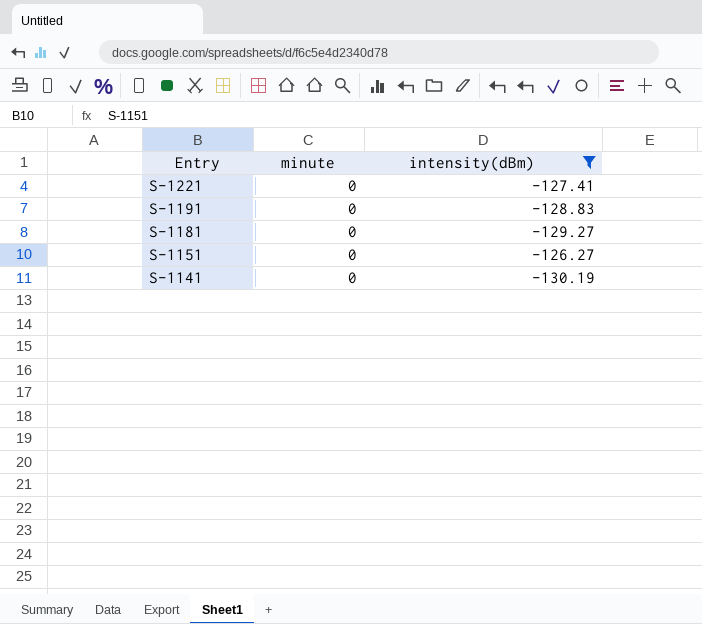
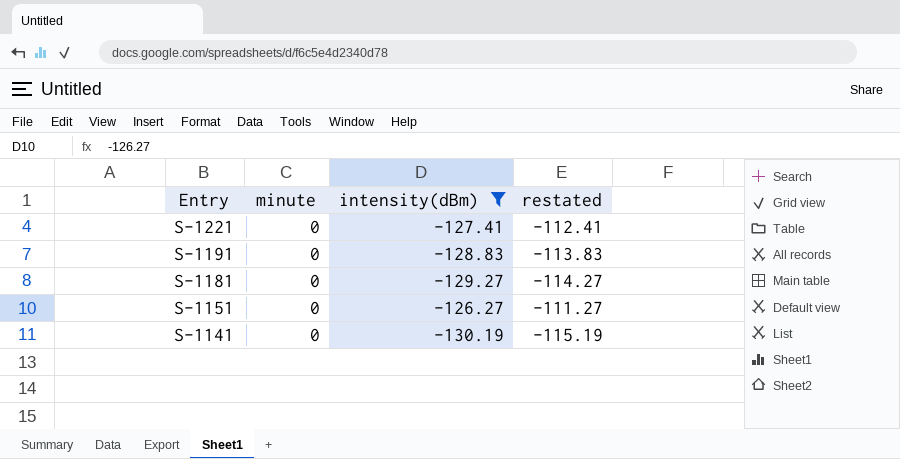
column restated | formula: none -> [intensity(dBm)] + 15

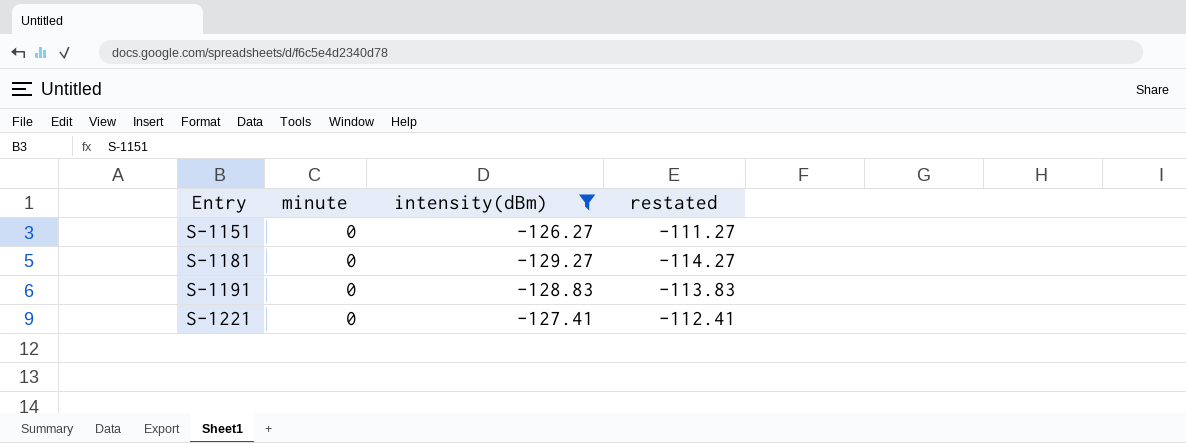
row order: Entry descending -> Entry ascending
row S-1141: 0 | -130.19 | -115.19 -> none

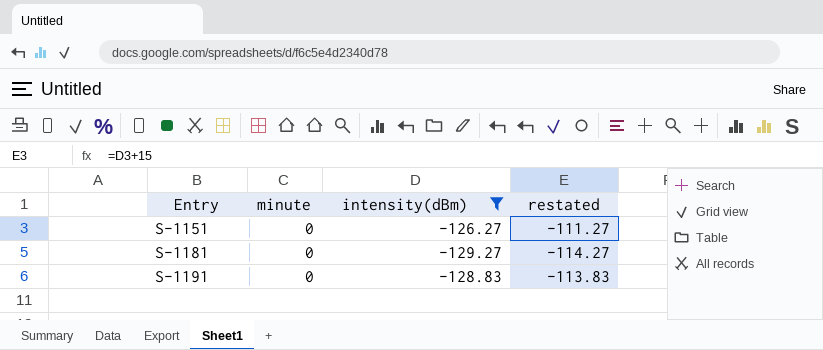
row S-1221: 0 | -127.41 | -112.41 -> none

